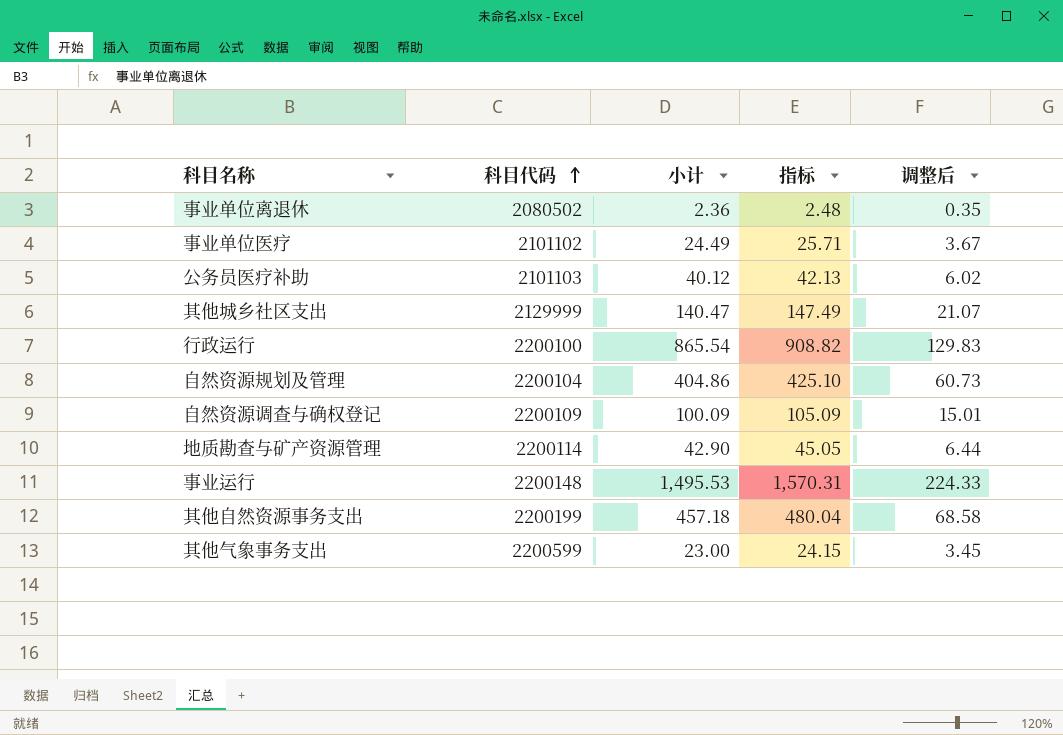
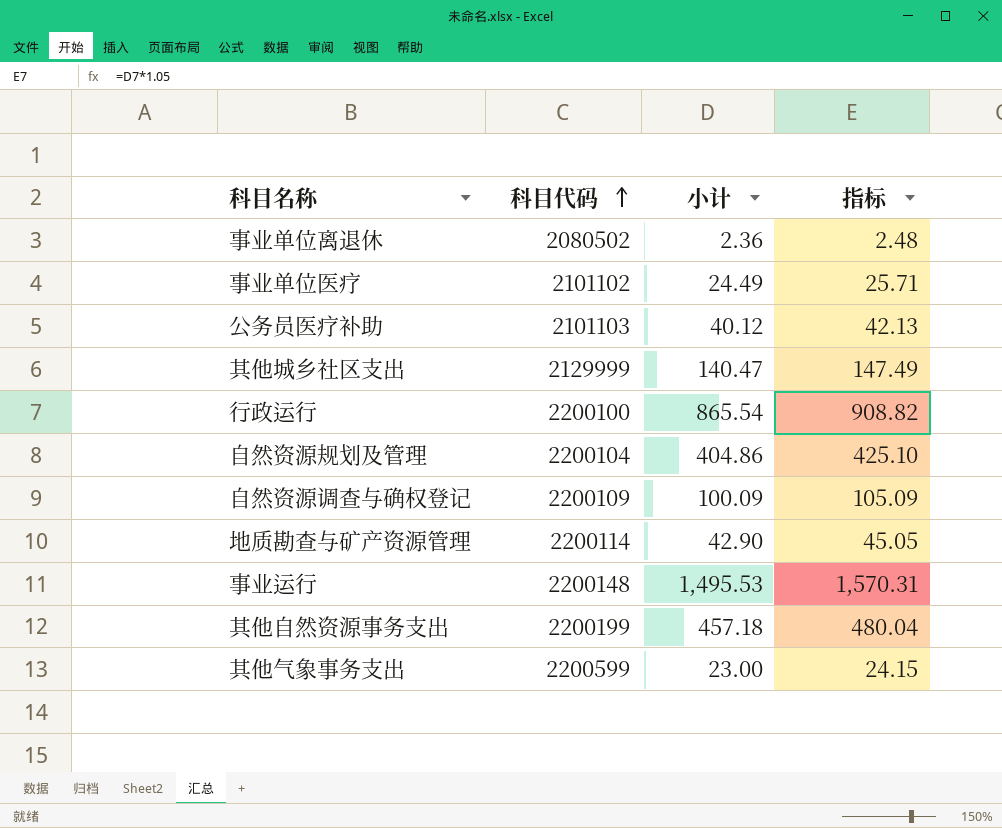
column 调整后 | formula: [小计] * 0.15 -> none

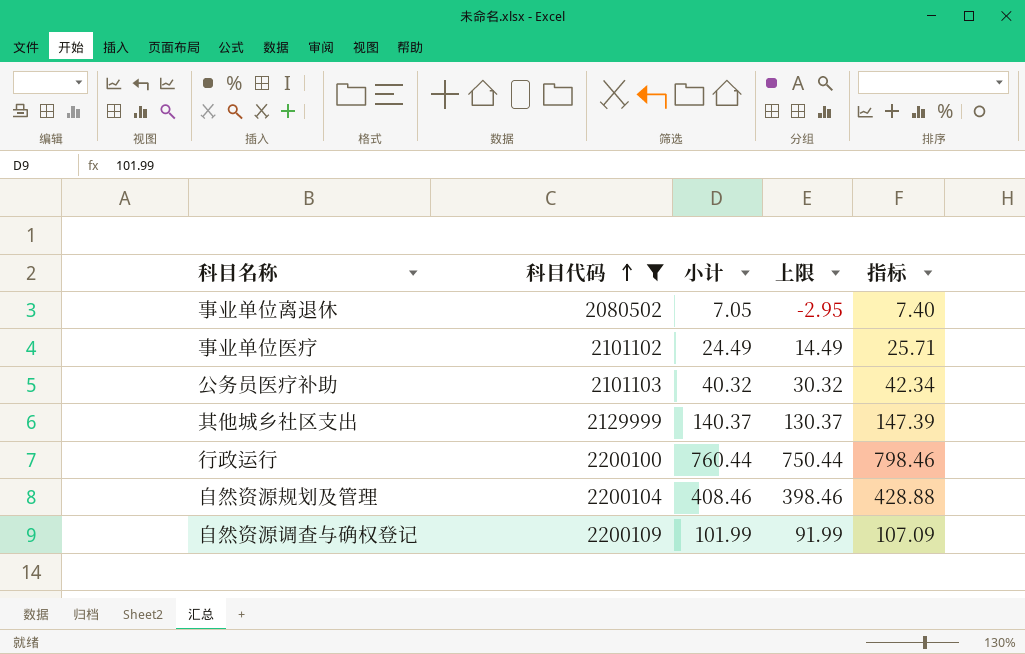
filter: none -> 科目代码 <= 2200109
column 上限 | formula: none -> [小计] - 10
事业单位离退休 | 小计: 2.36 -> 7.05
事业单位离退休 | 指标: 2.48 -> 7.40
公务员医疗补助 | 小计: 40.12 -> 40.32
公务员医疗补助 | 指标: 42.13 -> 42.34
其他城乡社区支出 | 小计: 140.47 -> 140.37
其他城乡社区支出 | 指标: 147.49 -> 147.39
行政运行 | 小计: 865.54 -> 760.44
行政运行 | 指标: 908.82 -> 798.46
自然资源规划及管理 | 小计: 404.86 -> 408.46
自然资源规划及管理 | 指标: 425.10 -> 428.88
自然资源调查与确权登记 | 小计: 100.09 -> 101.99
自然资源调查与确权登记 | 指标: 105.09 -> 107.09

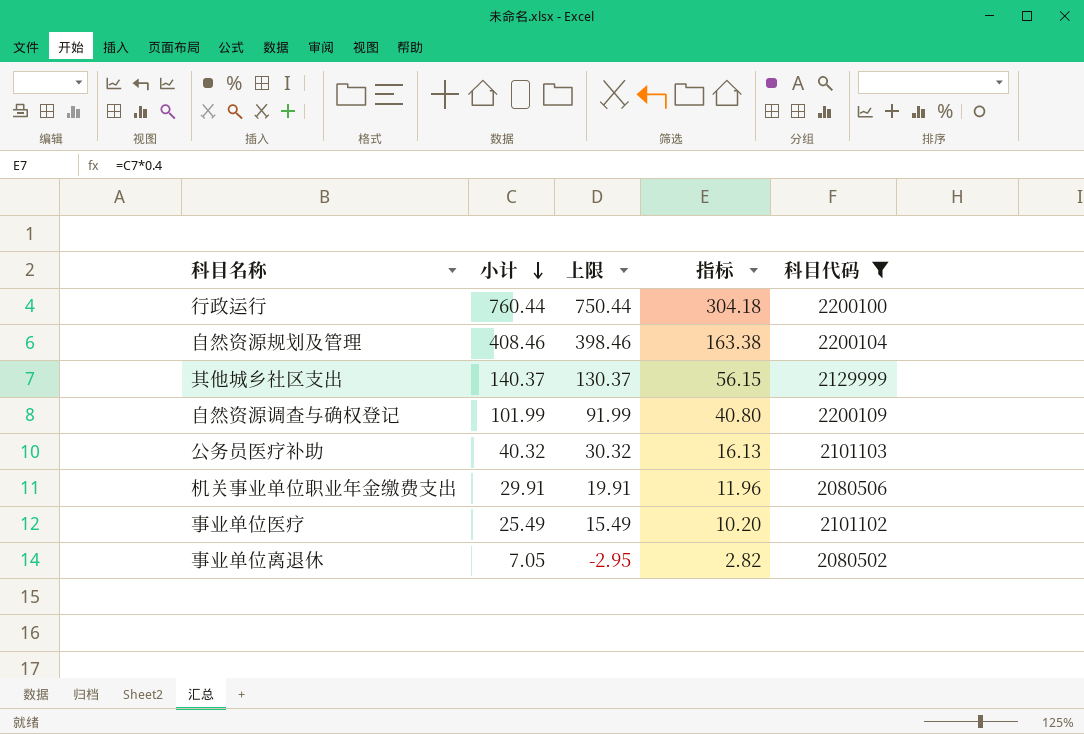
row order: 科目代码 ascending -> 小计 descending
column 指标 | formula: [小计] * 1.05 -> [小计] * 0.4
column 科目代码 | position: 2 -> 5
row 机关事业单位职业年金缴费支出: none -> 29.91 | 19.91 | 11.96 | 2080506
事业单位医疗 | 小计: 24.49 -> 25.49
事业单位医疗 | 上限: 14.49 -> 15.49

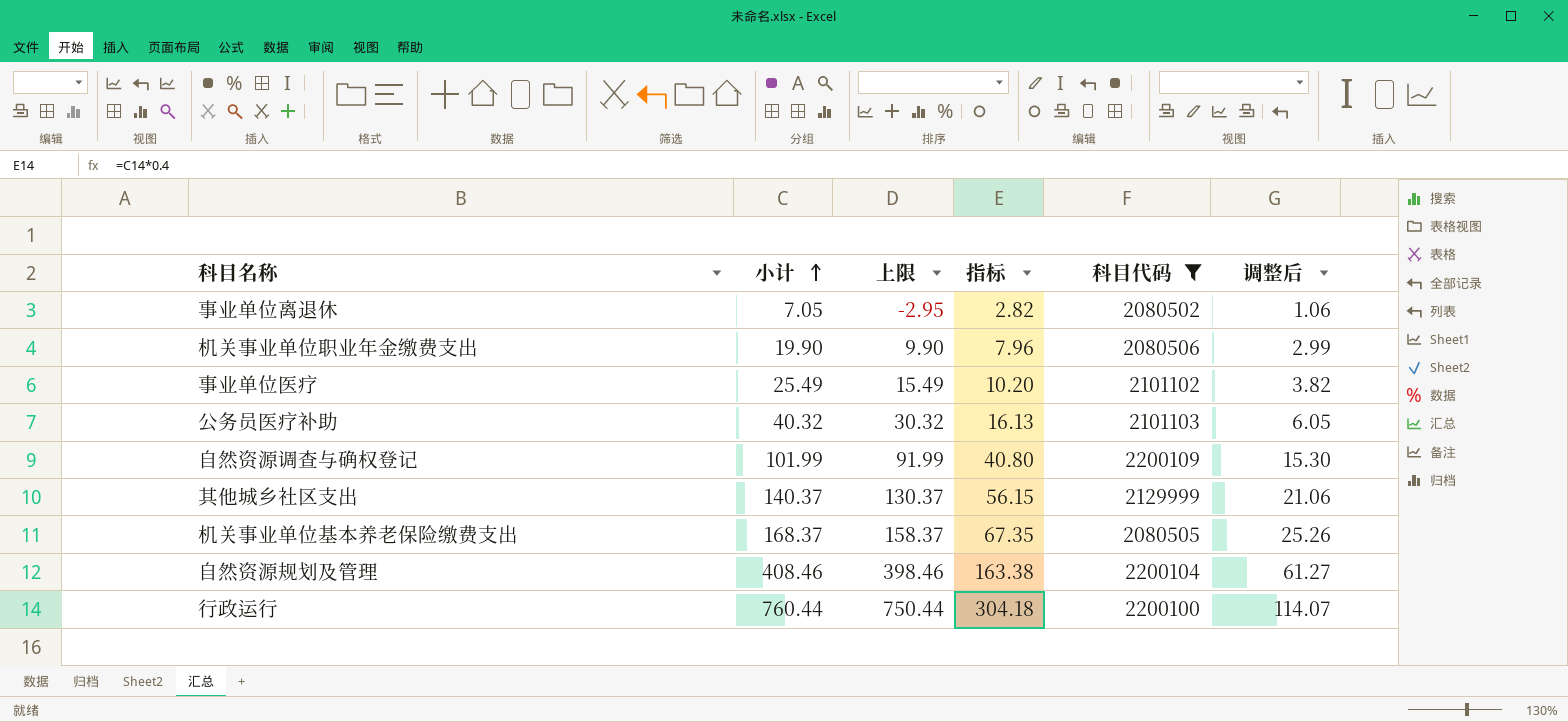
row order: 小计 descending -> 小计 ascending
column 调整后 | formula: none -> [小计] * 0.15
机关事业单位职业年金缴费支出 | 小计: 29.91 -> 19.90
机关事业单位职业年金缴费支出 | 上限: 19.91 -> 9.90
机关事业单位职业年金缴费支出 | 指标: 11.96 -> 7.96
row 机关事业单位基本养老保险缴费支出: none -> 168.37 | 158.37 | 67.35 | 2080505 | 25.26

